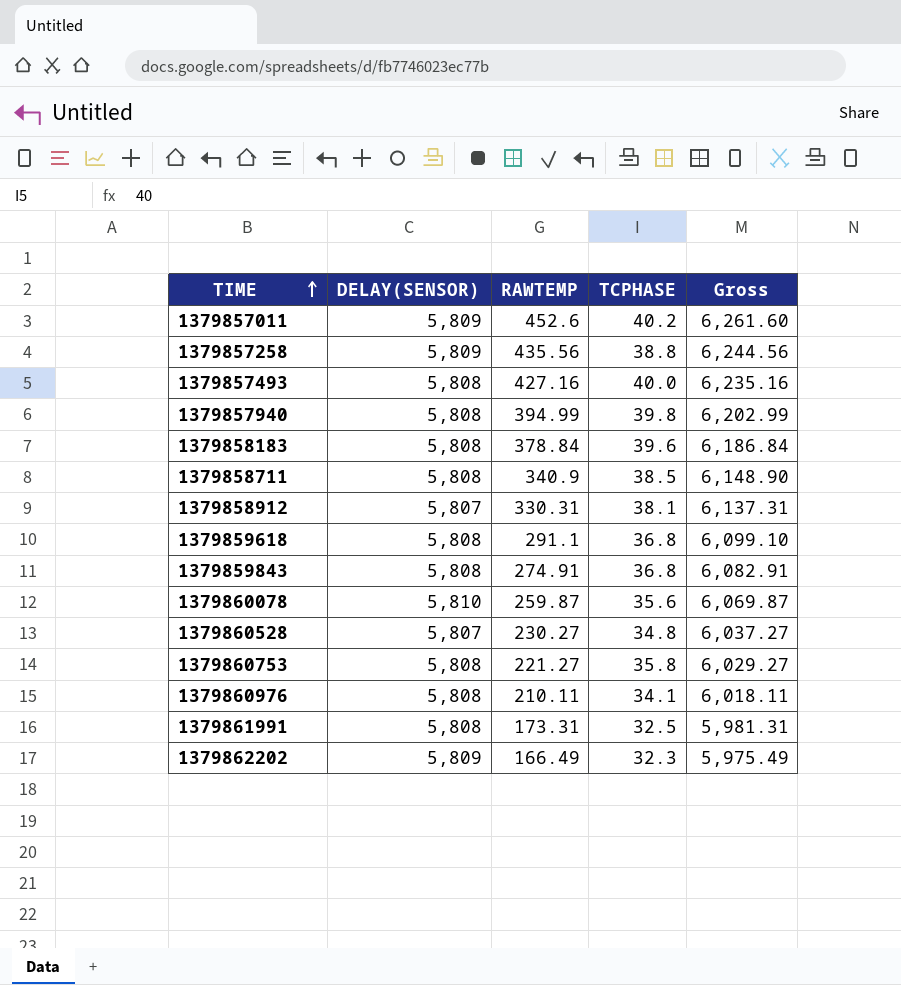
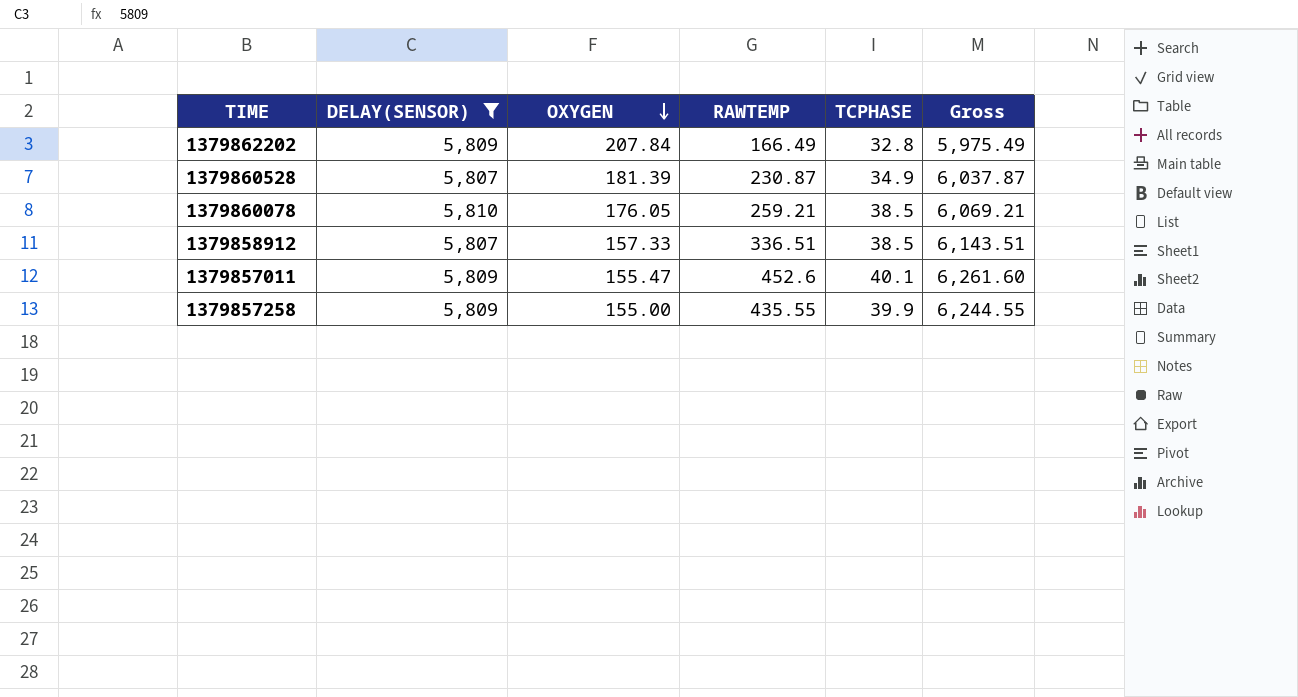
filter: none -> DELAY(SENSOR) != 5,808
row order: TIME ascending -> OXYGEN descending
column OXYGEN | position: none -> 3
1379862202 | TCPHASE: 32.3 -> 32.8
1379860528 | RAWTEMP: 230.27 -> 230.87
1379860528 | TCPHASE: 34.8 -> 34.9
1379860528 | Gross: 6,037.27 -> 6,037.87
1379860078 | RAWTEMP: 259.87 -> 259.21
1379860078 | TCPHASE: 35.6 -> 38.5
1379860078 | Gross: 6,069.87 -> 6,069.21
1379858912 | RAWTEMP: 330.31 -> 336.51
1379858912 | TCPHASE: 38.1 -> 38.5
1379858912 | Gross: 6,137.31 -> 6,143.51
1379857011 | TCPHASE: 40.2 -> 40.1
1379857258 | RAWTEMP: 435.56 -> 435.55
1379857258 | TCPHASE: 38.8 -> 39.9
1379857258 | Gross: 6,244.56 -> 6,244.55

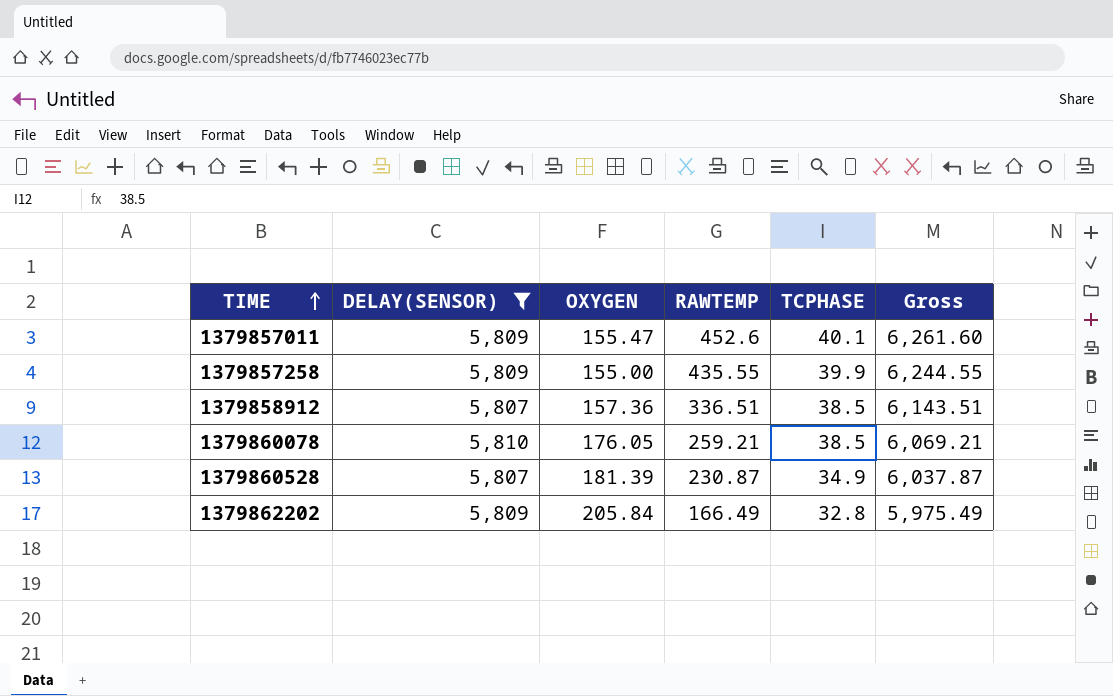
row order: OXYGEN descending -> TIME ascending
1379858912 | OXYGEN: 157.33 -> 157.36
1379862202 | OXYGEN: 207.84 -> 205.84

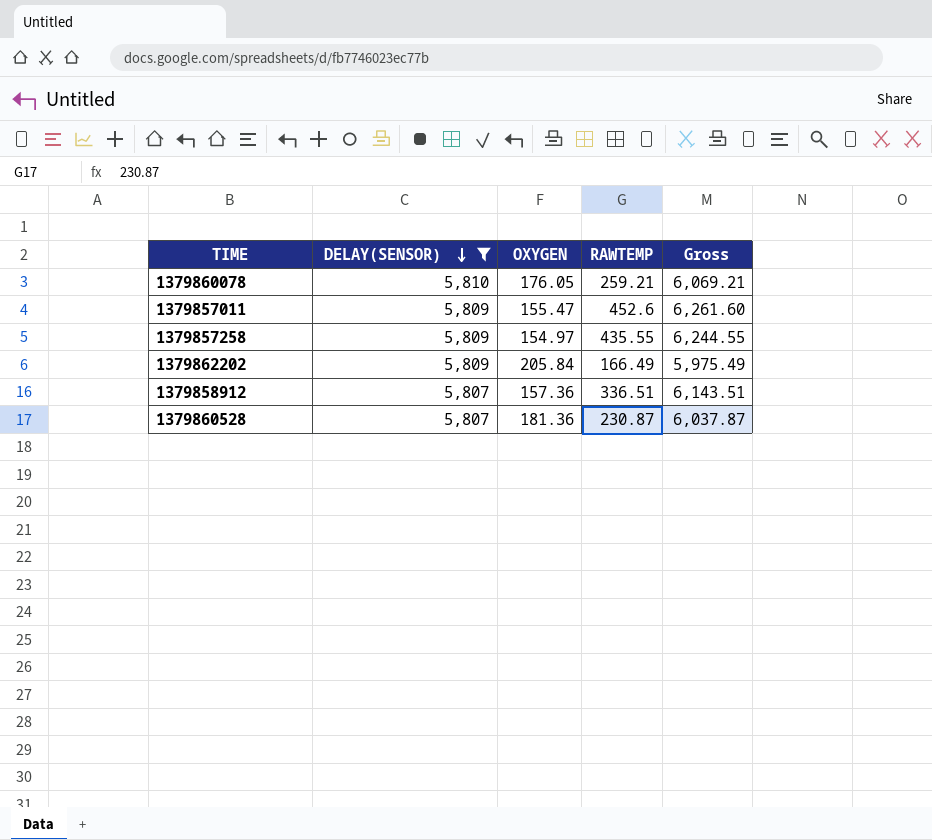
row order: TIME ascending -> DELAY(SENSOR) descending
column TCPHASE | position: 5 -> none
1379857258 | OXYGEN: 155.00 -> 154.97
1379860528 | OXYGEN: 181.39 -> 181.36

